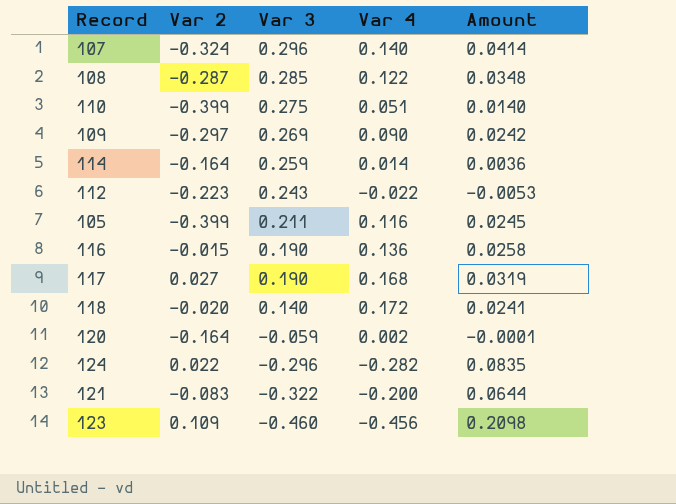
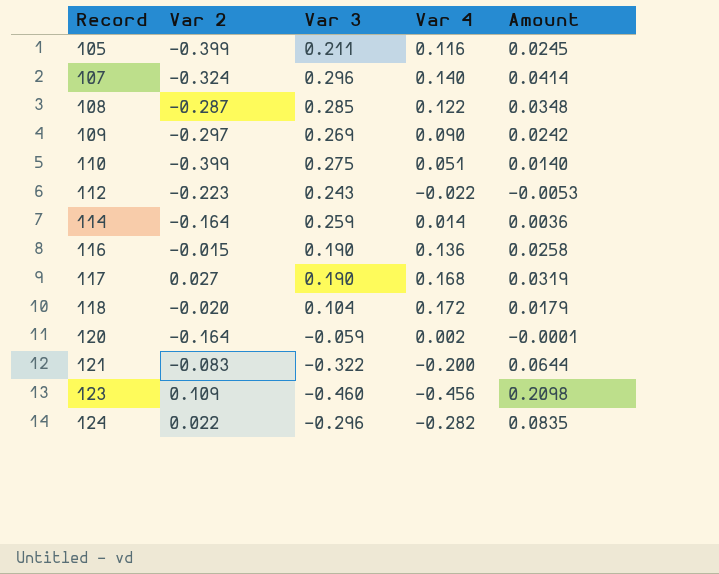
row order: Var 3 descending -> Record ascending
118 | Var 3: 0.140 -> 0.104
118 | Amount: 0.0241 -> 0.0179

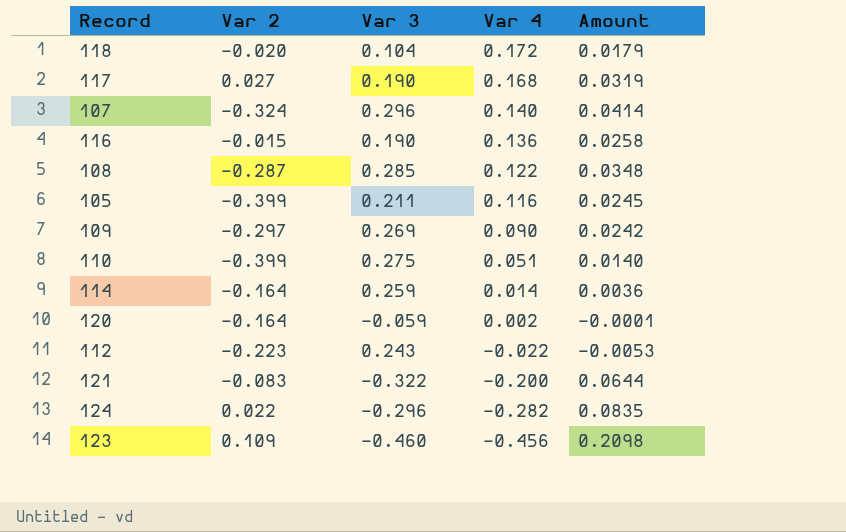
row order: Record ascending -> Var 4 descending

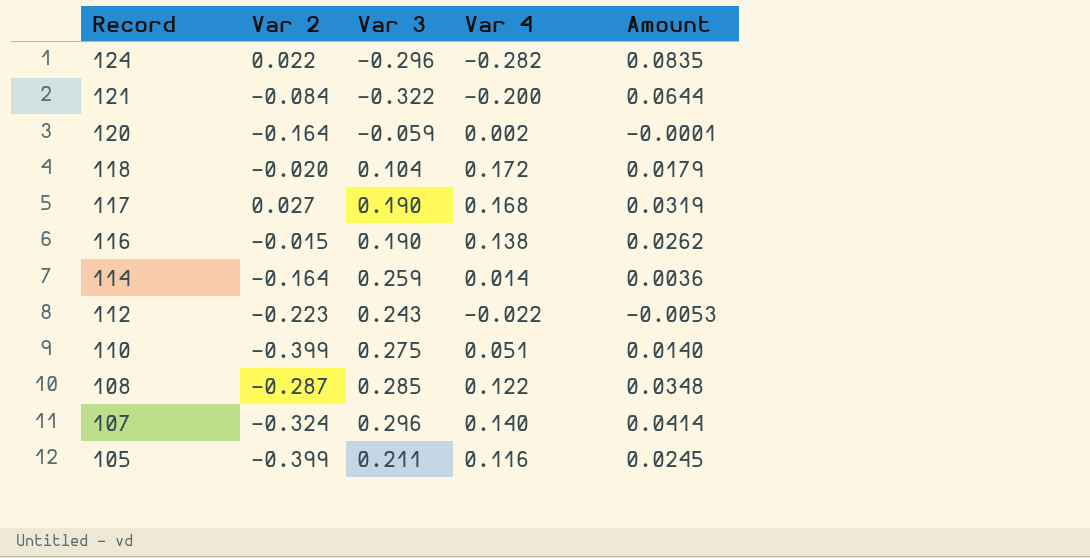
row order: Var 4 descending -> Record descending
row 109: -0.297 | 0.269 | 0.090 | 0.0242 -> none
row 123: 0.109 | -0.460 | -0.456 | 0.2098 -> none
121 | Var 2: -0.083 -> -0.084
116 | Var 4: 0.136 -> 0.138
116 | Amount: 0.0258 -> 0.0262

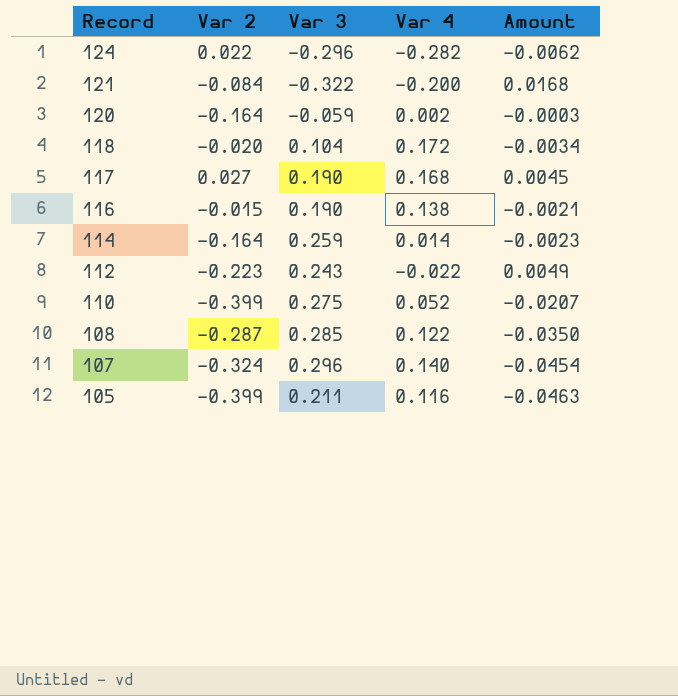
column Amount | formula: [Var 3] * [Var 4] -> [Var 2] * [Var 4]
110 | Var 4: 0.051 -> 0.052

